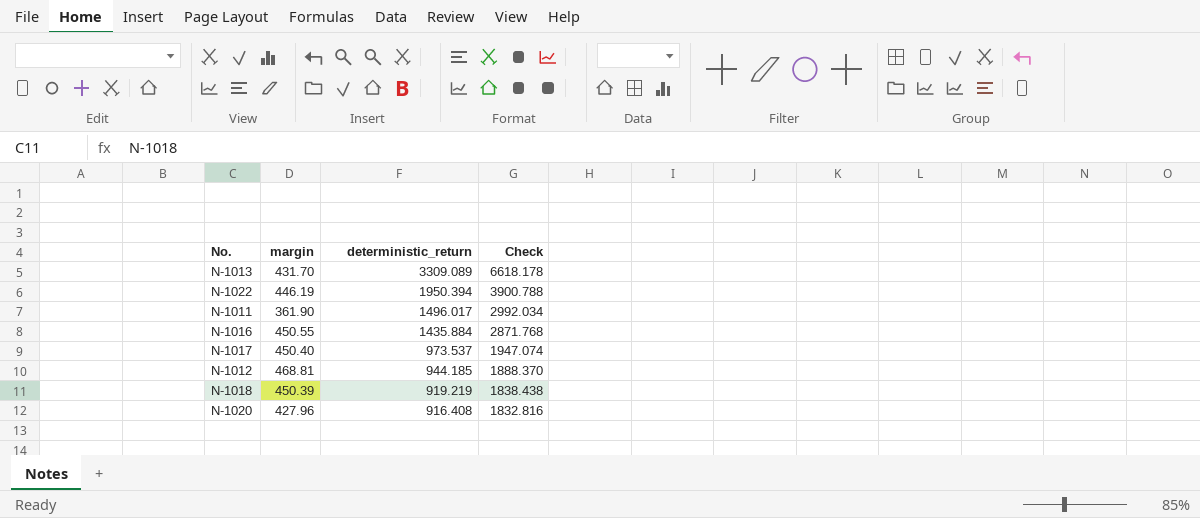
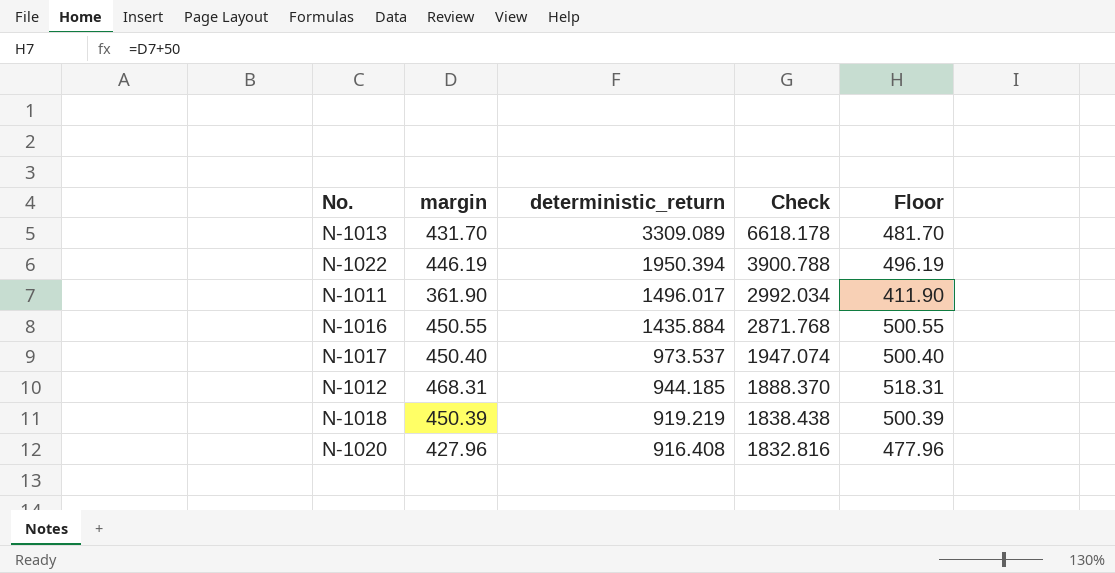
column Floor | formula: none -> [margin] + 50
N-1012 | margin: 468.81 -> 468.31

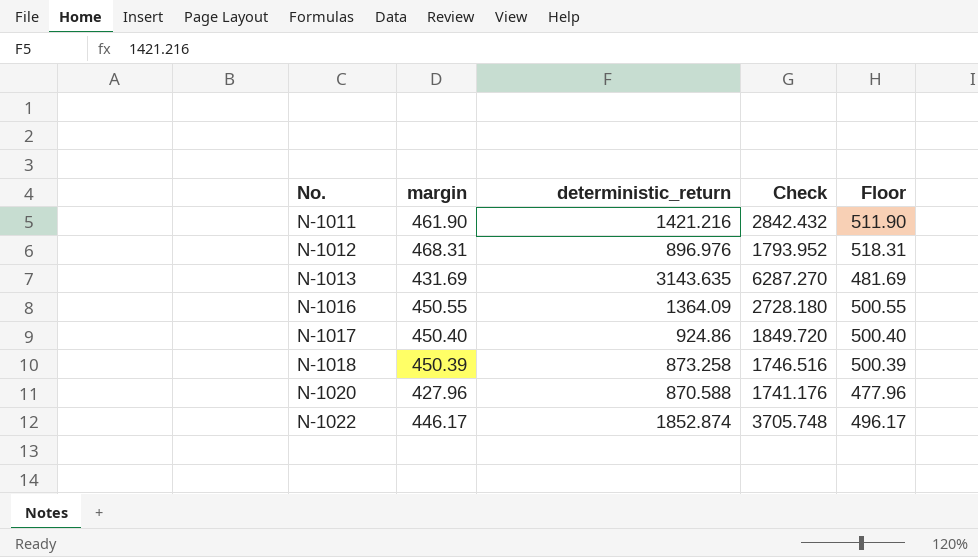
row order: deterministic_return descending -> No. ascending
N-1011 | margin: 361.90 -> 461.90
N-1011 | deterministic_return: 1496.017 -> 1421.216
N-1011 | Check: 2992.034 -> 2842.432
N-1011 | Floor: 411.90 -> 511.90
N-1012 | deterministic_return: 944.185 -> 896.976
N-1012 | Check: 1888.370 -> 1793.952
N-1013 | margin: 431.70 -> 431.69
N-1013 | deterministic_return: 3309.089 -> 3143.635
N-1013 | Check: 6618.178 -> 6287.270
N-1013 | Floor: 481.70 -> 481.69
N-1016 | deterministic_return: 1435.884 -> 1364.09
N-1016 | Check: 2871.768 -> 2728.180
N-1017 | deterministic_return: 973.537 -> 924.86
N-1017 | Check: 1947.074 -> 1849.720
N-1018 | deterministic_return: 919.219 -> 873.258
N-1018 | Check: 1838.438 -> 1746.516
N-1020 | deterministic_return: 916.408 -> 870.588
N-1020 | Check: 1832.816 -> 1741.176
N-1022 | margin: 446.19 -> 446.17
N-1022 | deterministic_return: 1950.394 -> 1852.874
N-1022 | Check: 3900.788 -> 3705.748
N-1022 | Floor: 496.19 -> 496.17

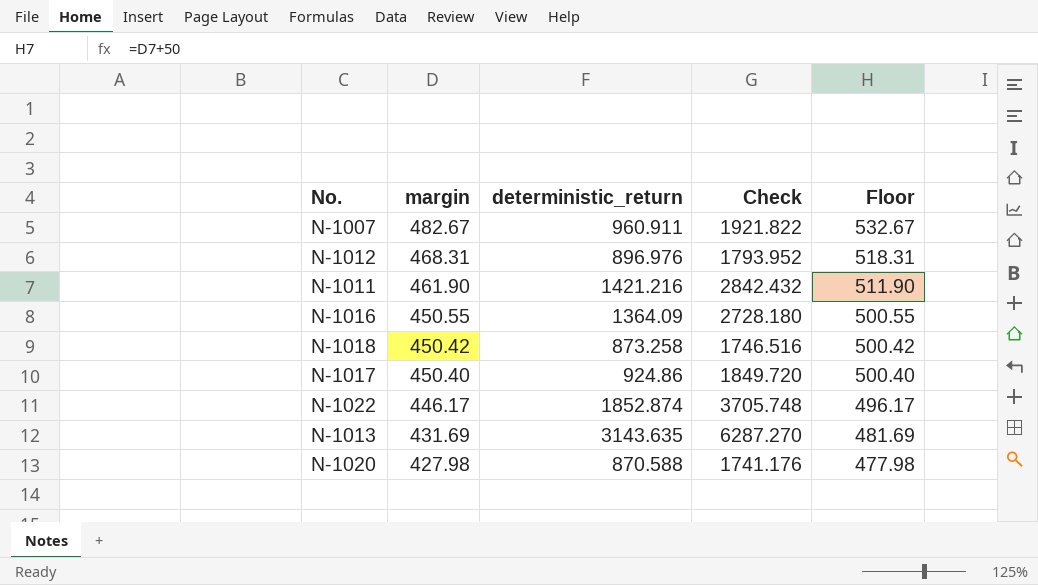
row order: No. ascending -> margin descending
row N-1007: none -> 482.67 | 960.911 | 1921.822 | 532.67
N-1018 | margin: 450.39 -> 450.42
N-1018 | Floor: 500.39 -> 500.42
N-1020 | margin: 427.96 -> 427.98
N-1020 | Floor: 477.96 -> 477.98

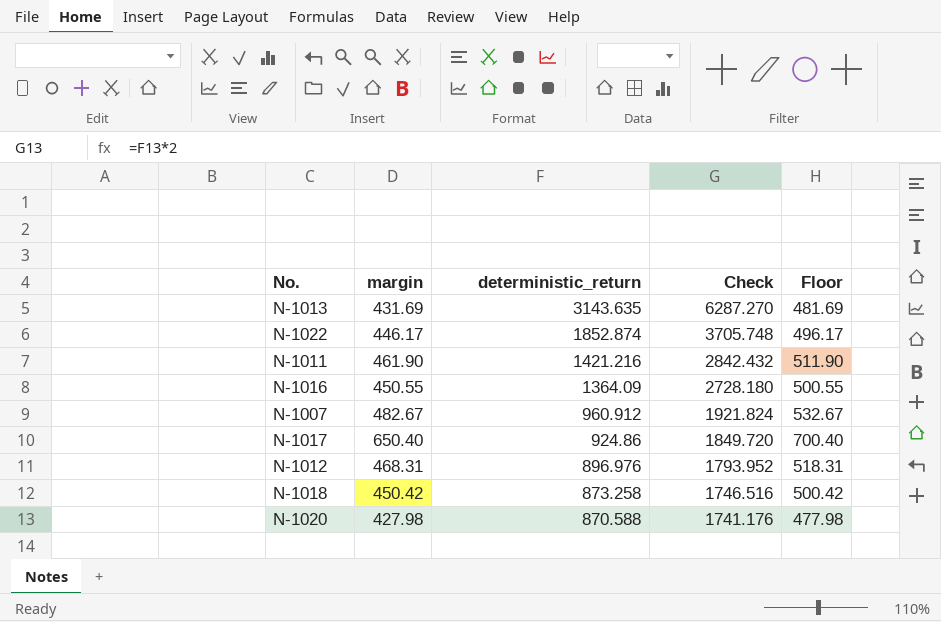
row order: margin descending -> deterministic_return descending
N-1007 | deterministic_return: 960.911 -> 960.912
N-1007 | Check: 1921.822 -> 1921.824
N-1017 | margin: 450.40 -> 650.40
N-1017 | Floor: 500.40 -> 700.40

